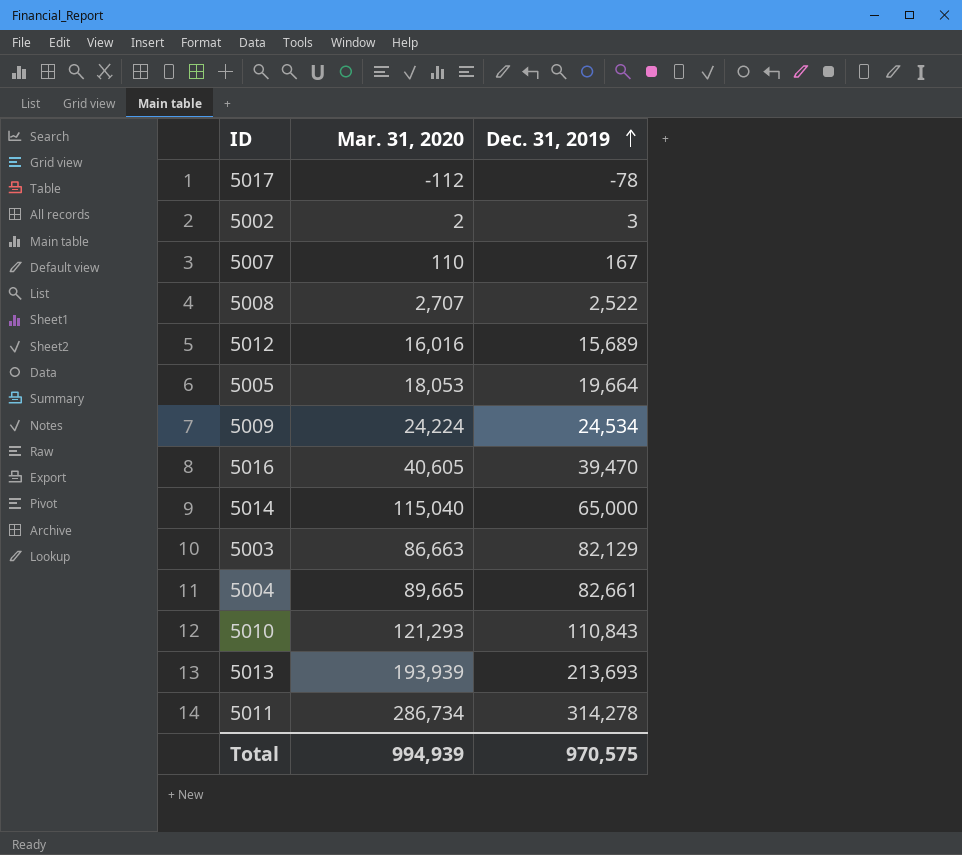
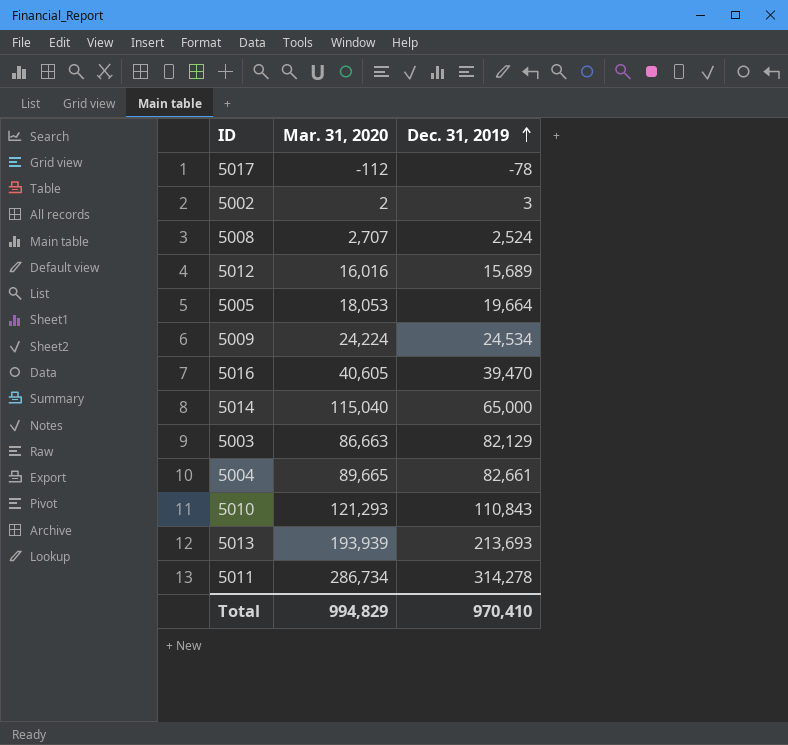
row 5007: 110 | 167 -> none
5008 | Dec. 31, 2019: 2,522 -> 2,524
Total | Mar. 31, 2020: 994,939 -> 994,829
Total | Dec. 31, 2019: 970,575 -> 970,410

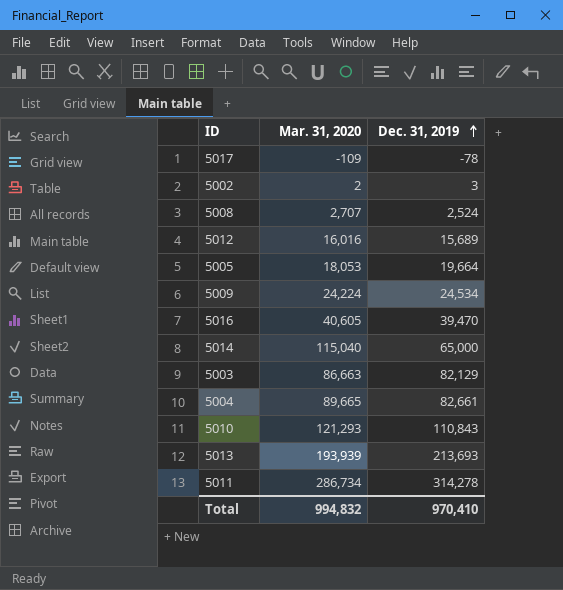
5017 | Mar. 31, 2020: -112 -> -109
Total | Mar. 31, 2020: 994,829 -> 994,832

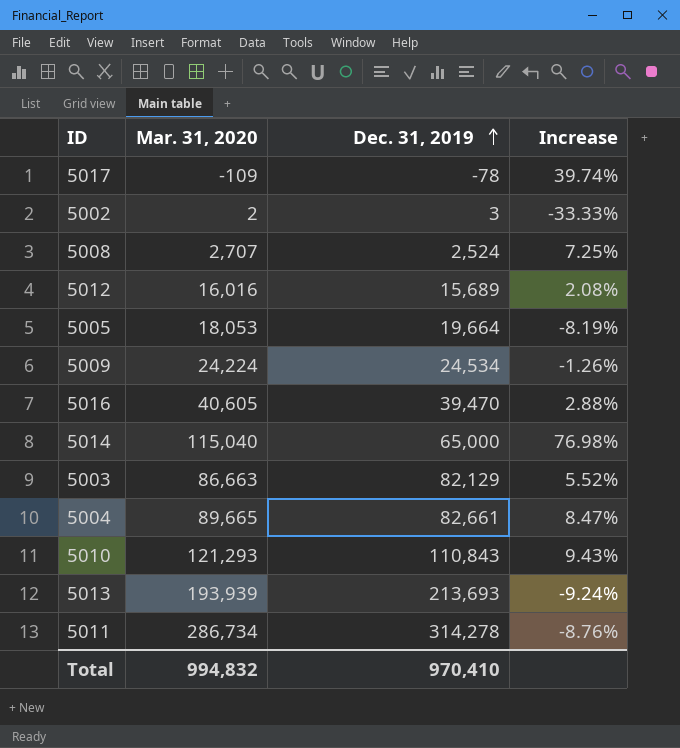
column Increase | formula: none -> ([Mar. 31, 2020] - [Dec. 31, 2019]) / [Dec. 31, 2019]

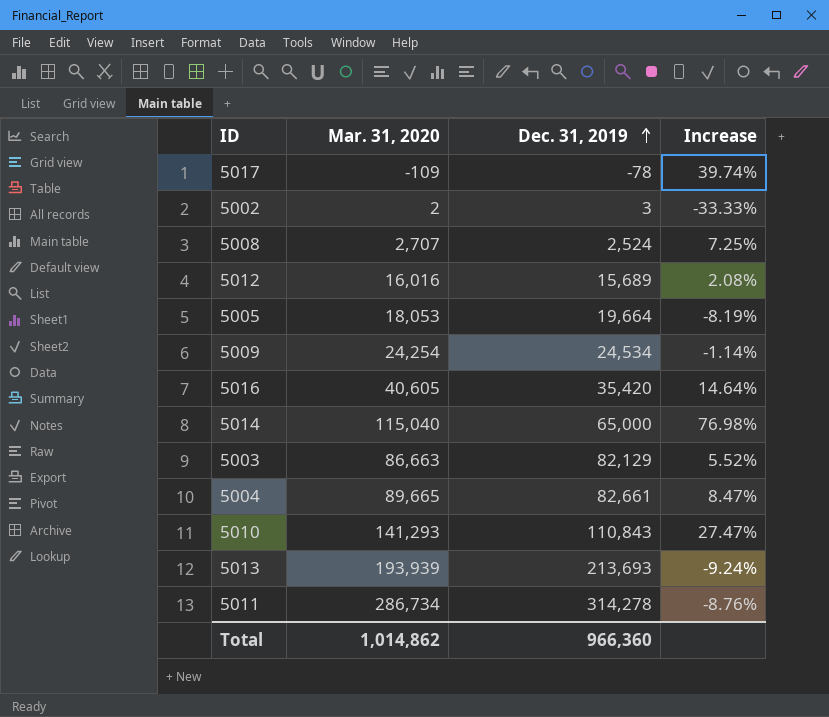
5009 | Mar. 31, 2020: 24,224 -> 24,254
5009 | Increase: -1.26% -> -1.14%
5016 | Dec. 31, 2019: 39,470 -> 35,420
5016 | Increase: 2.88% -> 14.64%
5010 | Mar. 31, 2020: 121,293 -> 141,293
5010 | Increase: 9.43% -> 27.47%
Total | Mar. 31, 2020: 994,832 -> 1,014,862
Total | Dec. 31, 2019: 970,410 -> 966,360

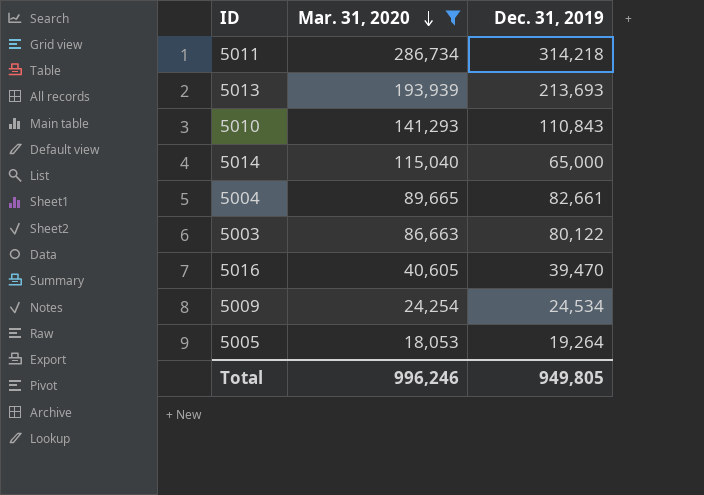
filter: none -> Mar. 31, 2020 >= 18,053
row order: Dec. 31, 2019 ascending -> Mar. 31, 2020 descending
column Increase | formula: ([Mar. 31, 2020] - [Dec. 31, 2019]) / [Dec. 31, 2019] -> none
5011 | Dec. 31, 2019: 314,278 -> 314,218
5003 | Dec. 31, 2019: 82,129 -> 80,122
5016 | Dec. 31, 2019: 35,420 -> 39,470
5005 | Dec. 31, 2019: 19,664 -> 19,264
Total | Mar. 31, 2020: 1,014,862 -> 996,246
Total | Dec. 31, 2019: 966,360 -> 949,805

